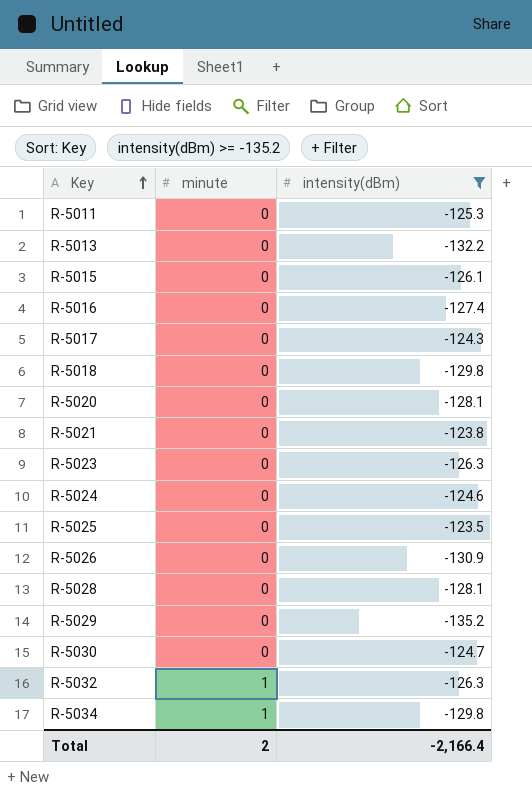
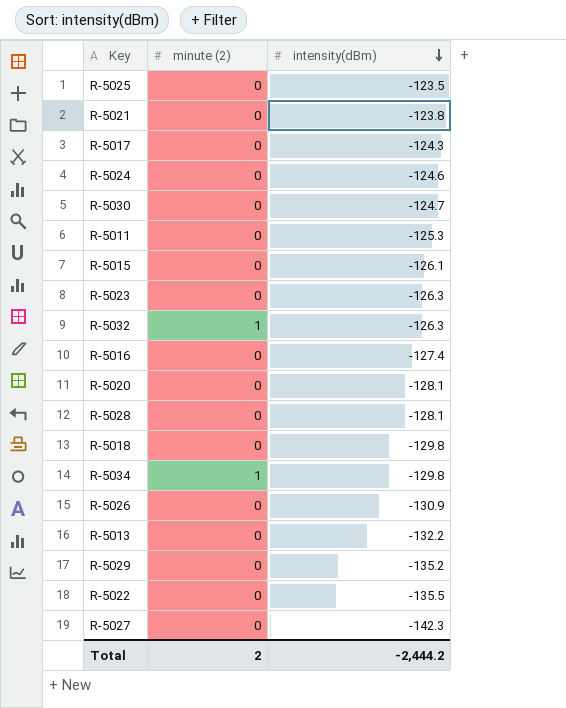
filter: intensity(dBm) >= -135.2 -> none
row order: Key ascending -> intensity(dBm) descending
column name: minute -> minute (2)
Total | intensity(dBm): -2,166.4 -> -2,444.2

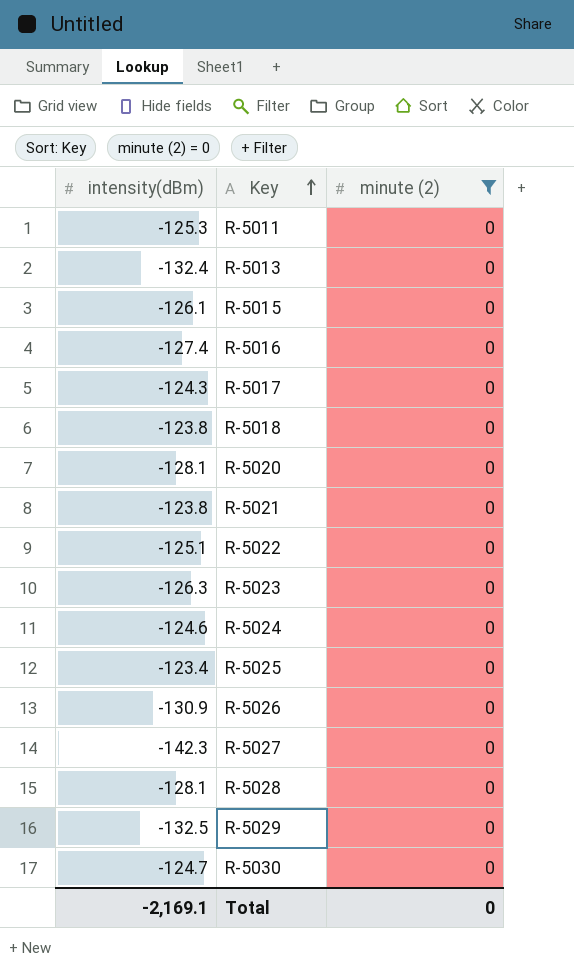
filter: none -> minute (2) = 0
row order: intensity(dBm) descending -> Key ascending
column intensity(dBm) | position: 3 -> 1
R-5013 | intensity(dBm): -132.2 -> -132.4
R-5018 | intensity(dBm): -129.8 -> -123.8
R-5022 | intensity(dBm): -135.5 -> -125.1
R-5025 | intensity(dBm): -123.5 -> -123.4
R-5029 | intensity(dBm): -135.2 -> -132.5
Total | intensity(dBm): -2,444.2 -> -2,169.1
Total | minute (2): 2 -> 0

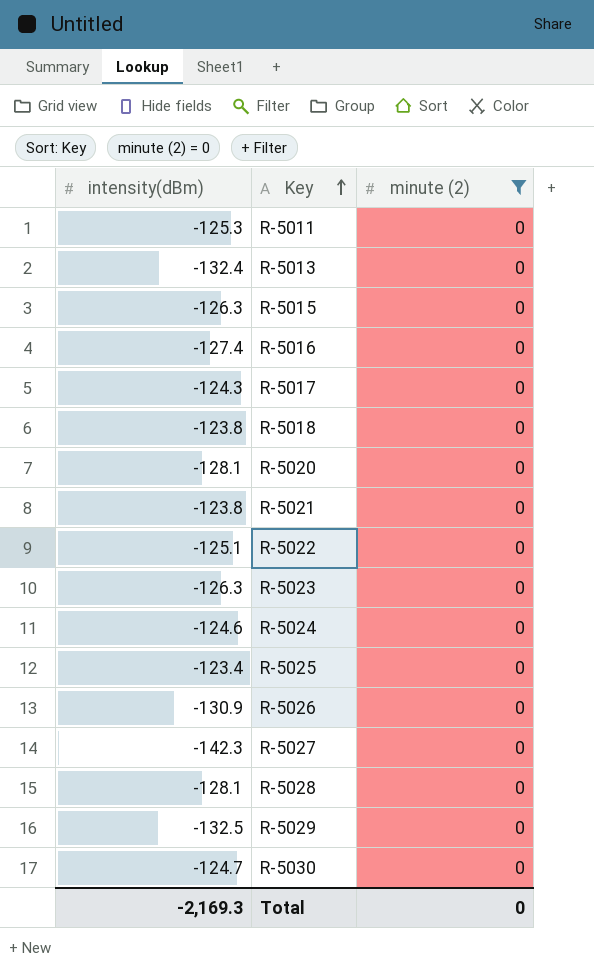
R-5015 | intensity(dBm): -126.1 -> -126.3
Total | intensity(dBm): -2,169.1 -> -2,169.3

